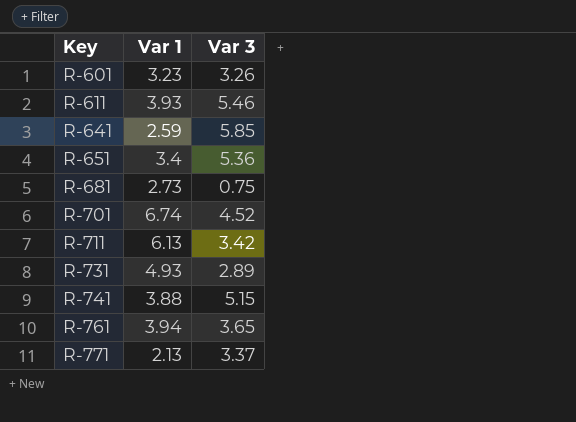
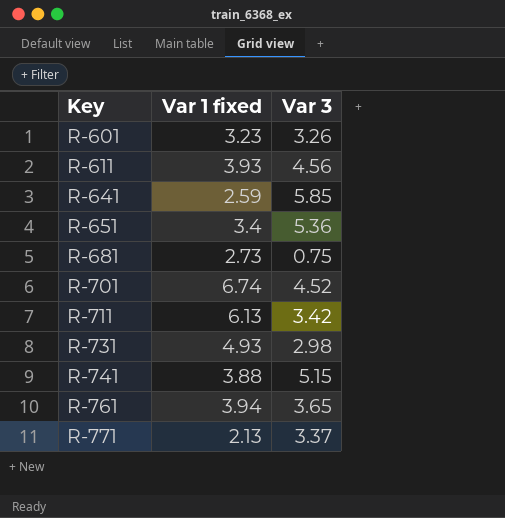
column name: Var 1 -> Var 1 fixed
R-611 | Var 3: 5.46 -> 4.56
R-731 | Var 3: 2.89 -> 2.98

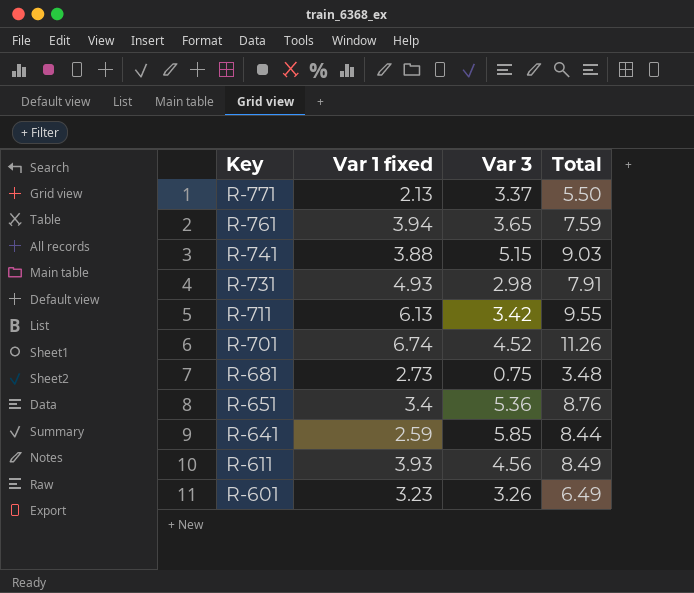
row order: Key ascending -> Key descending
column Total | formula: none -> [Var 1 fixed] + [Var 3]

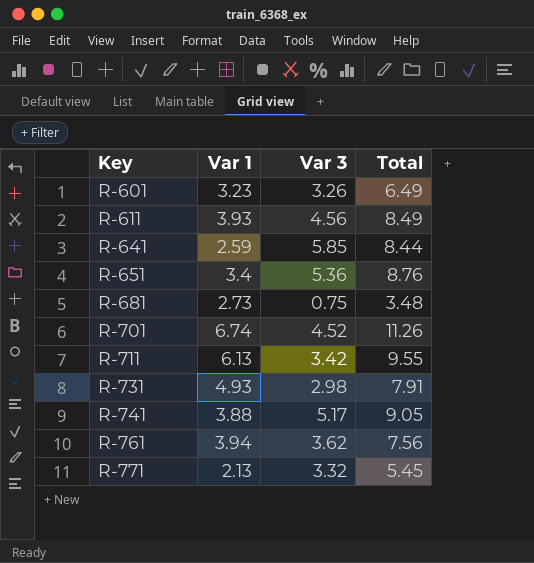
row order: Key descending -> Key ascending
column name: Var 1 fixed -> Var 1
R-741 | Var 3: 5.15 -> 5.17
R-741 | Total: 9.03 -> 9.05
R-761 | Var 3: 3.65 -> 3.62
R-761 | Total: 7.59 -> 7.56
R-771 | Var 3: 3.37 -> 3.32
R-771 | Total: 5.50 -> 5.45

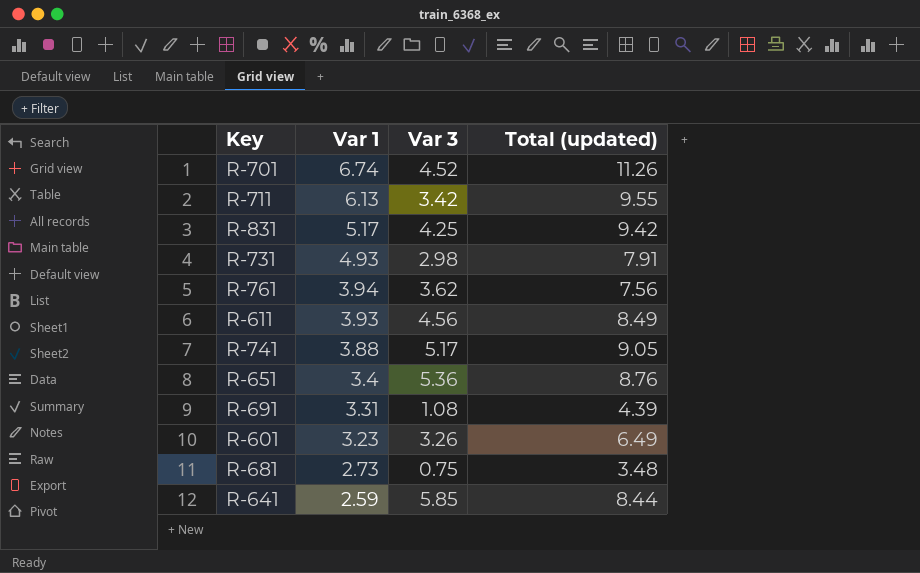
row order: Key ascending -> Var 1 descending
column name: Total -> Total (updated)
row R-771: 2.13 | 3.32 | 5.45 -> none
row R-831: none -> 5.17 | 4.25 | 9.42
row R-691: none -> 3.31 | 1.08 | 4.39

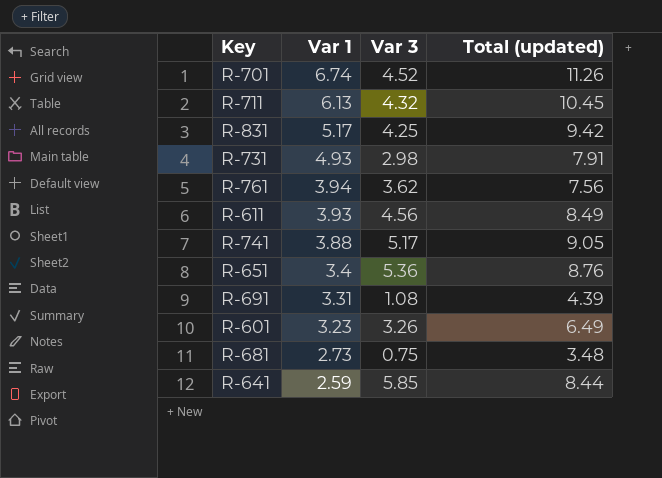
R-711 | Var 3: 3.42 -> 4.32
R-711 | Total (updated): 9.55 -> 10.45

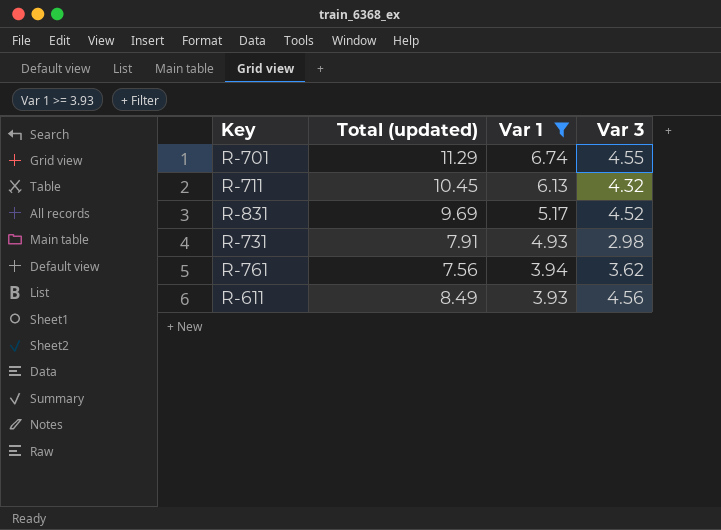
filter: none -> Var 1 >= 3.93
column Total (updated) | position: 4 -> 2
R-701 | Total (updated): 11.26 -> 11.29
R-701 | Var 3: 4.52 -> 4.55
R-831 | Total (updated): 9.42 -> 9.69
R-831 | Var 3: 4.25 -> 4.52

